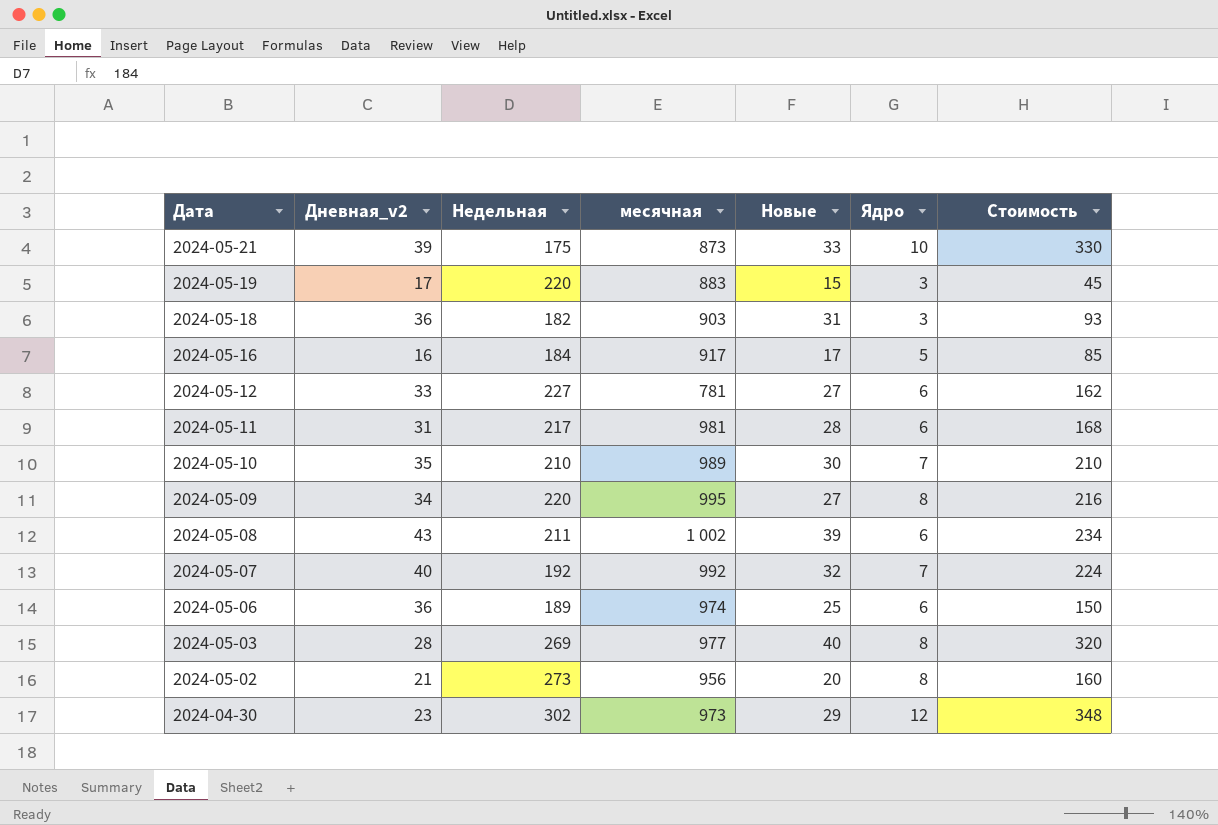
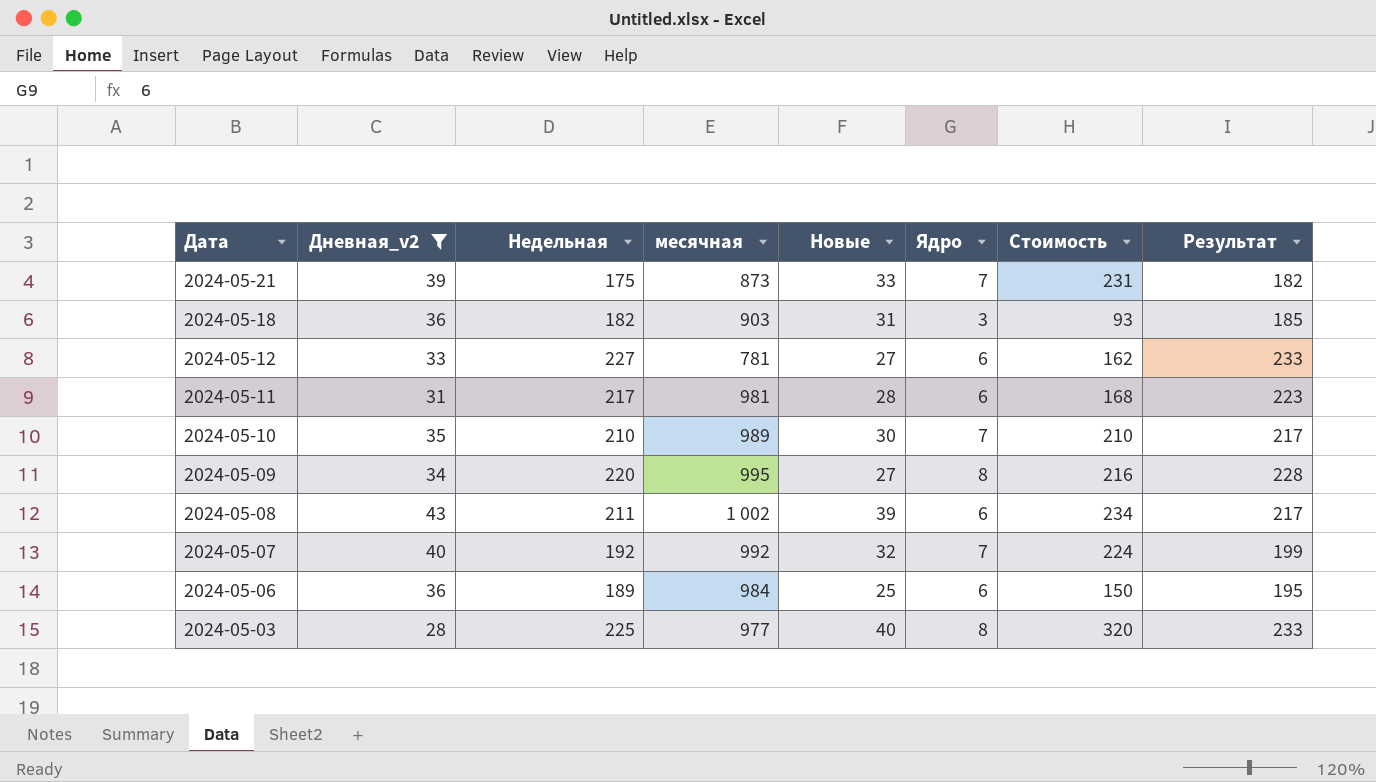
filter: none -> Дневная_v2 >= 28
column Результат | formula: none -> [Недельная] + [Ядро]
2024-05-21 | Ядро: 10 -> 7
2024-05-21 | Стоимость: 330 -> 231
2024-05-06 | месячная: 974 -> 984
2024-05-03 | Недельная: 269 -> 225

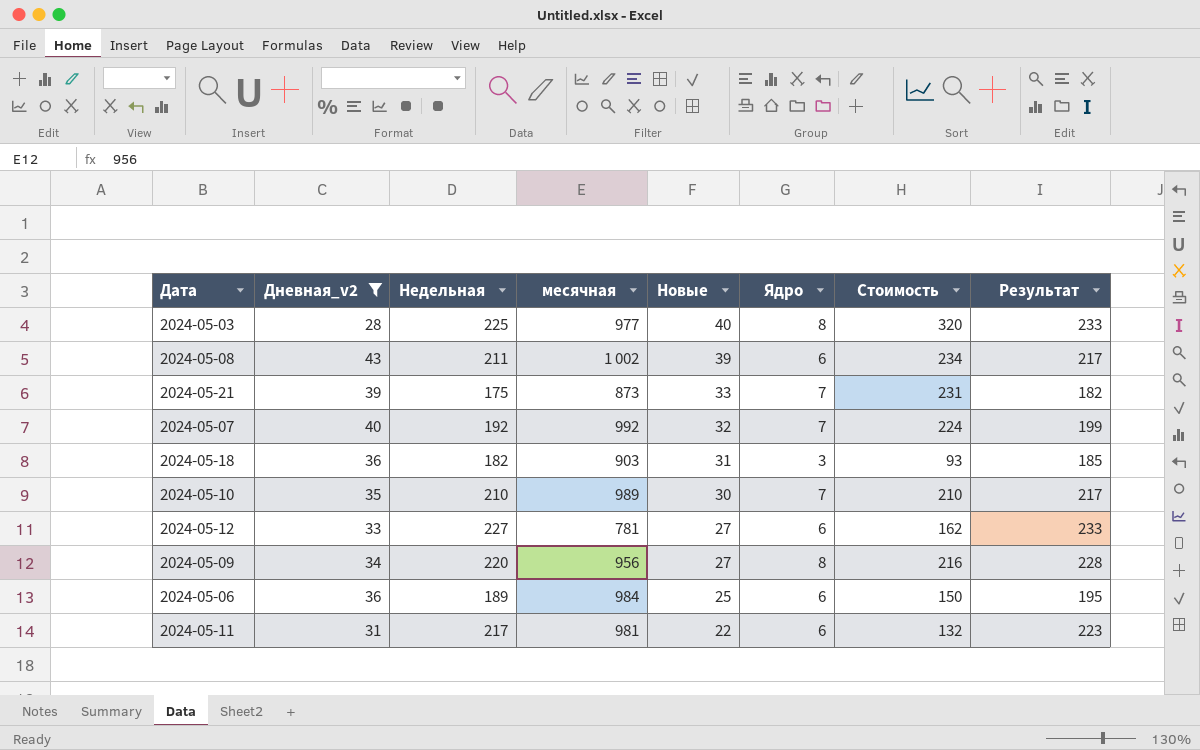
row order: Дата descending -> Новые descending
2024-05-09 | месячная: 995 -> 956
2024-05-11 | Новые: 28 -> 22
2024-05-11 | Стоимость: 168 -> 132

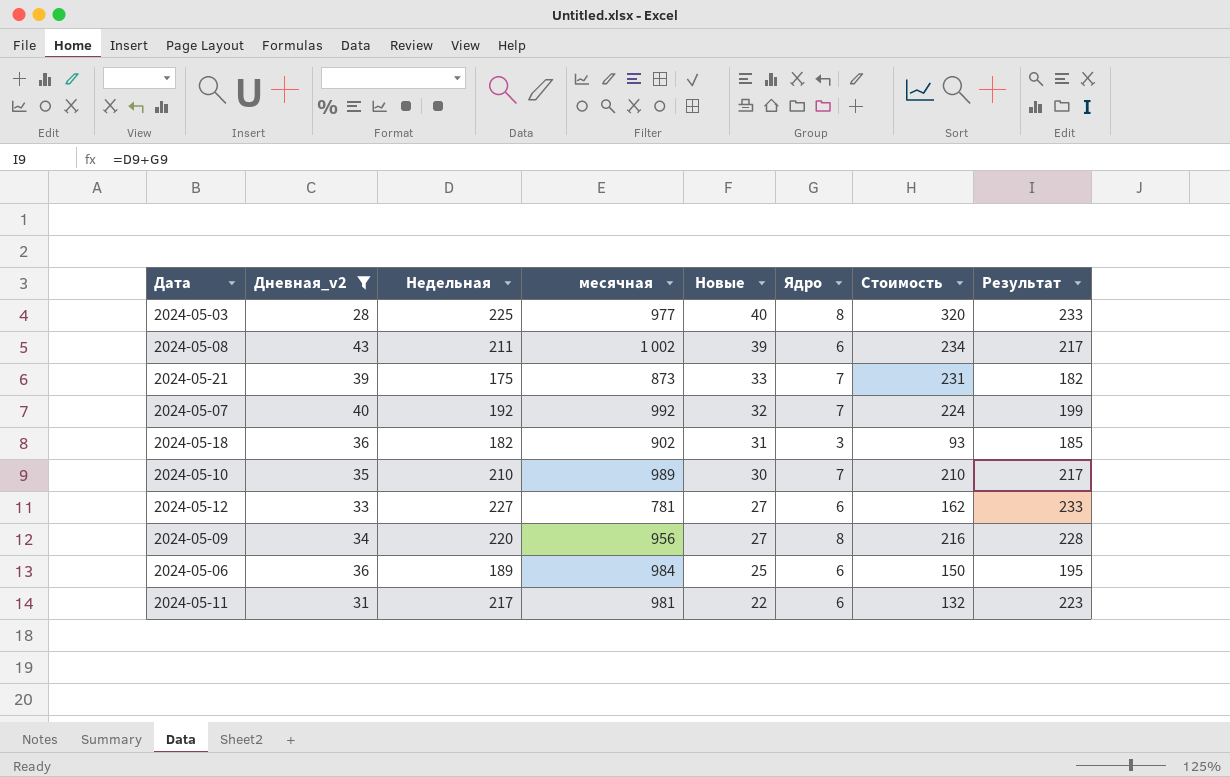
2024-05-18 | месячная: 903 -> 902

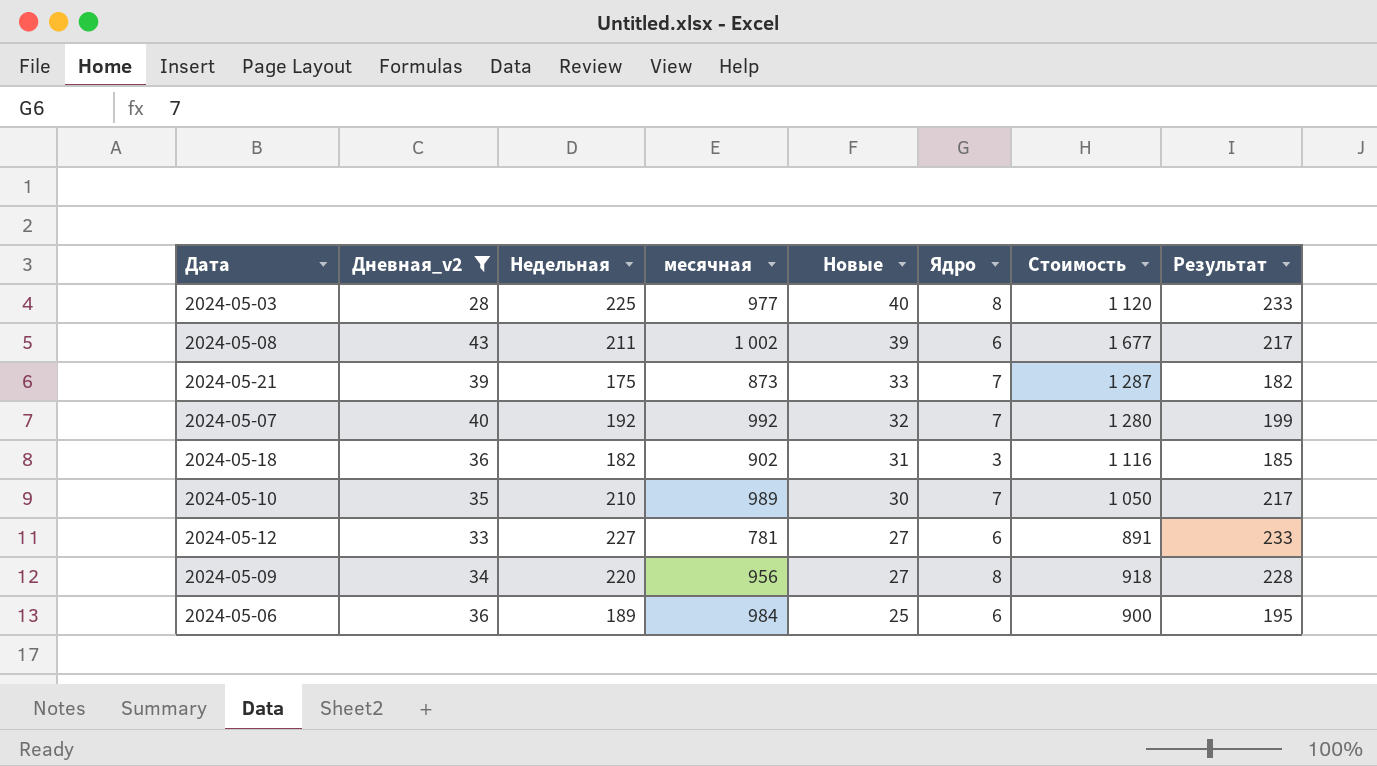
column Стоимость | formula: [Новые] * [Ядро] -> [Дневная_v2] * [Новые]
row 2024-05-11: 31 | 217 | 981 | 22 | 6 | 132 | 223 -> none

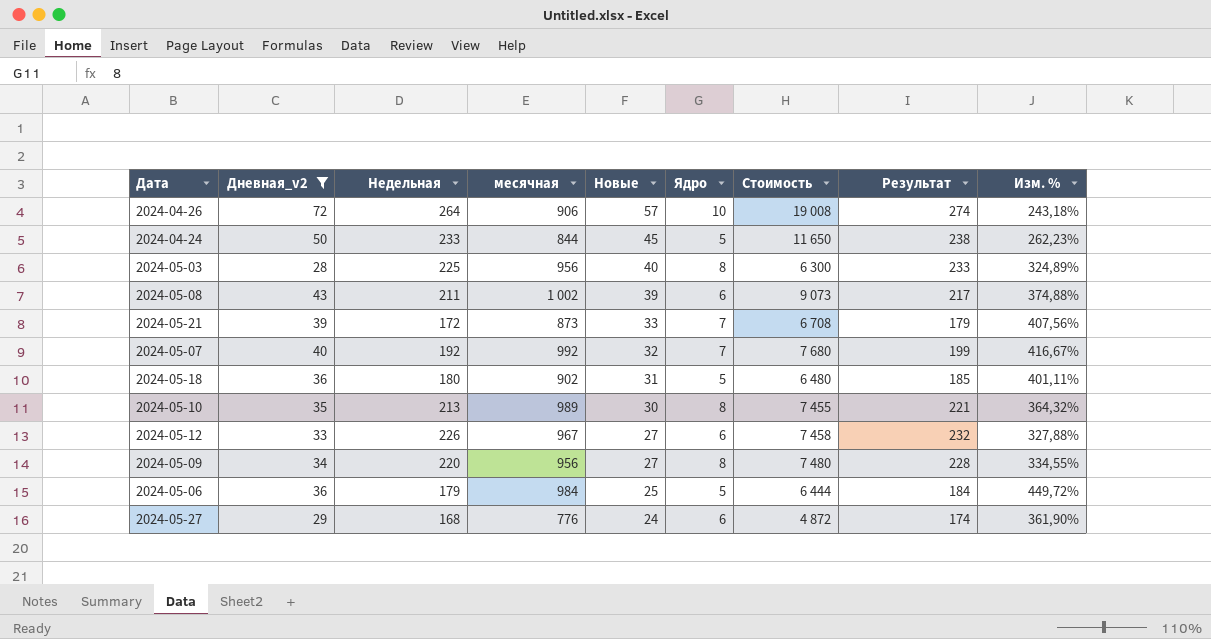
column Стоимость | formula: [Дневная_v2] * [Новые] -> [Дневная_v2] * [Недельная]
column Изм. % | formula: none -> ([месячная] - [Недельная]) / [Недельная]
row 2024-04-26: none -> 72 | 264 | 906 | 57 | 10 | 19 008 | 274 | 243,18%
row 2024-04-24: none -> 50 | 233 | 844 | 45 | 5 | 11 650 | 238 | 262,23%
2024-05-03 | месячная: 977 -> 956
2024-05-21 | Недельная: 175 -> 172
2024-05-21 | Результат: 182 -> 179
2024-05-18 | Недельная: 182 -> 180
2024-05-18 | Ядро: 3 -> 5
2024-05-10 | Недельная: 210 -> 213
2024-05-10 | Ядро: 7 -> 8
2024-05-10 | Результат: 217 -> 221
2024-05-12 | Недельная: 227 -> 226
2024-05-12 | месячная: 781 -> 967
2024-05-12 | Результат: 233 -> 232
2024-05-06 | Недельная: 189 -> 179
2024-05-06 | Ядро: 6 -> 5
2024-05-06 | Результат: 195 -> 184
row 2024-05-27: none -> 29 | 168 | 776 | 24 | 6 | 4 872 | 174 | 361,90%

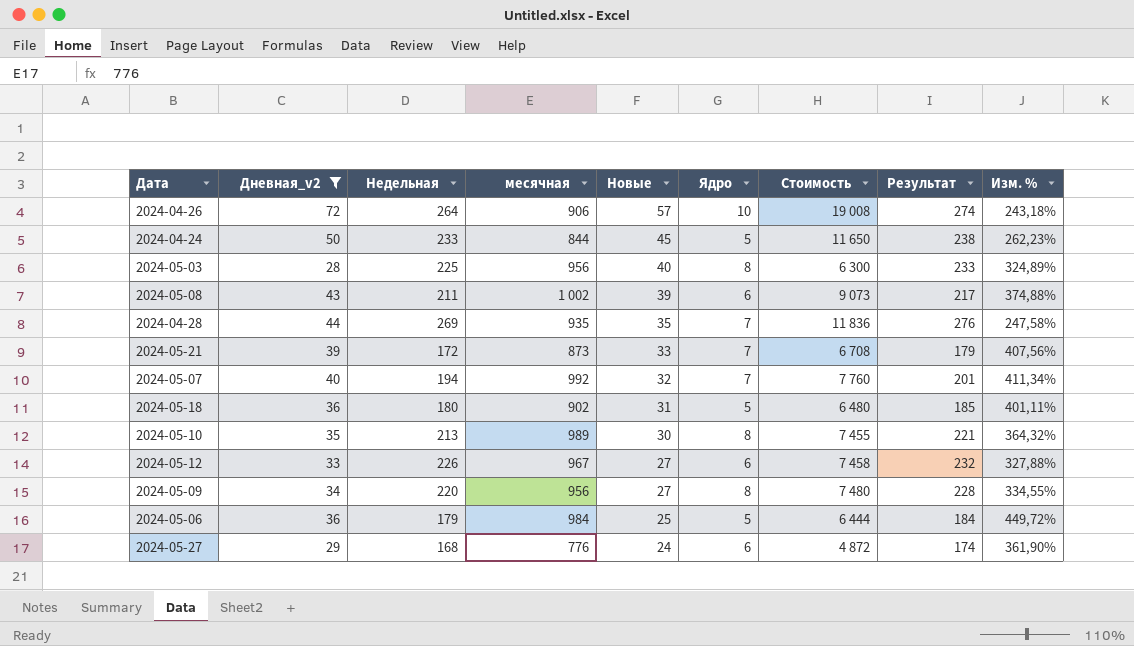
row 2024-04-28: none -> 44 | 269 | 935 | 35 | 7 | 11 836 | 276 | 247,58%
2024-05-07 | Недельная: 192 -> 194
2024-05-07 | Стоимость: 7 680 -> 7 760
2024-05-07 | Результат: 199 -> 201
2024-05-07 | Изм. %: 416,67% -> 411,34%

